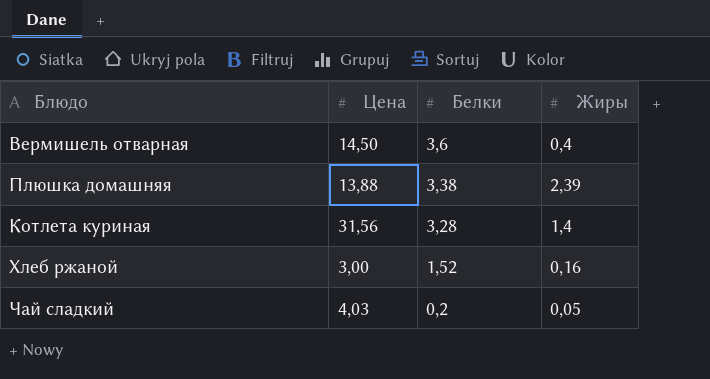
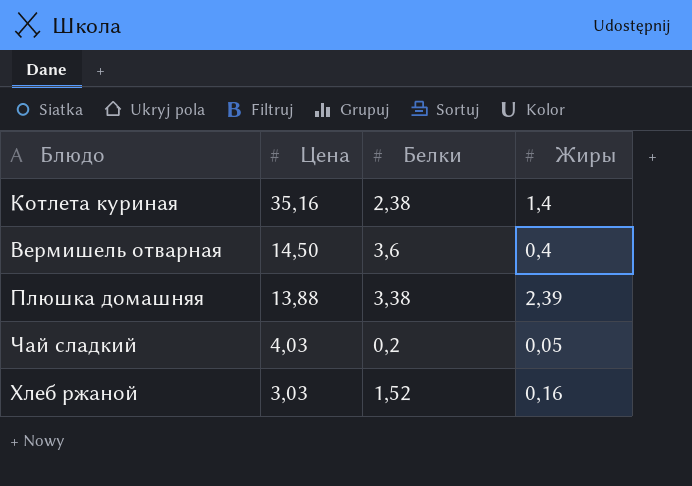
row order: Белки descending -> Цена descending
Котлета куриная | Цена: 31,56 -> 35,16
Котлета куриная | Белки: 3,28 -> 2,38
Хлеб ржаной | Цена: 3,00 -> 3,03

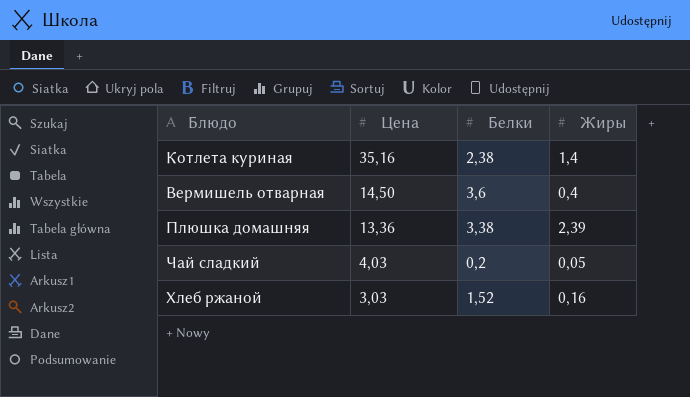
Плюшка домашняя | Цена: 13,88 -> 13,36

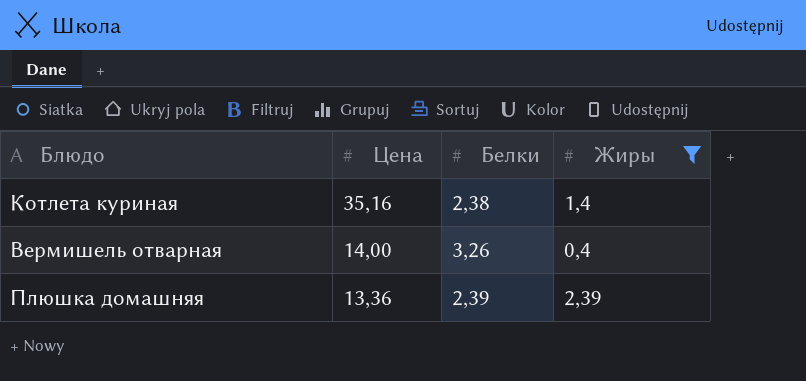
filter: none -> Жиры >= 0,4
Вермишель отварная | Цена: 14,50 -> 14,00
Вермишель отварная | Белки: 3,6 -> 3,26
Плюшка домашняя | Белки: 3,38 -> 2,39

